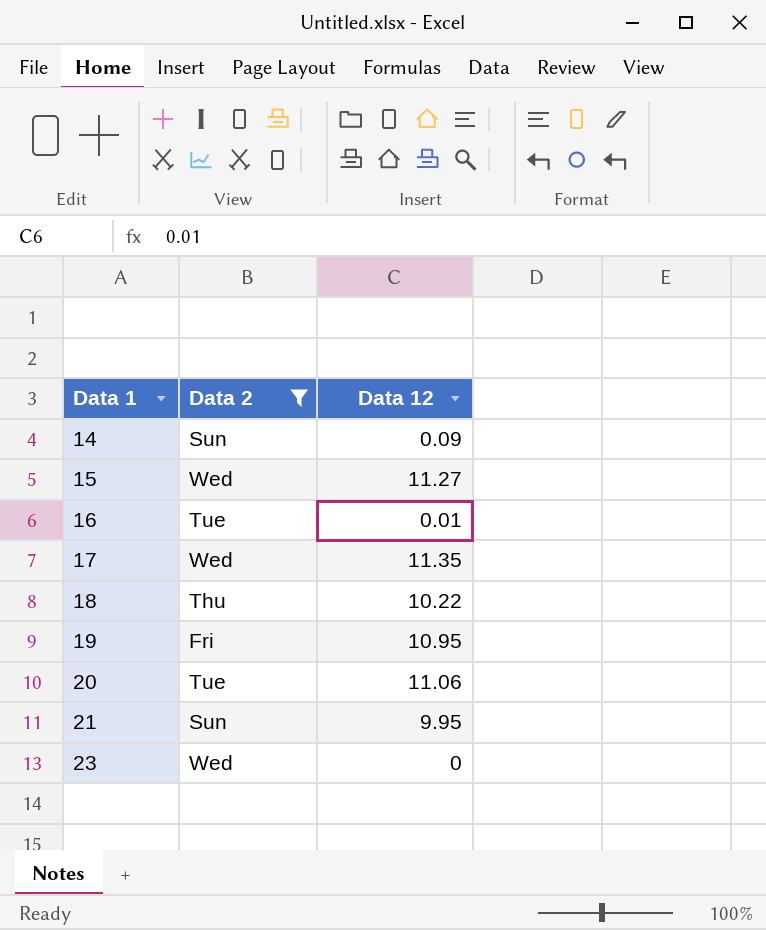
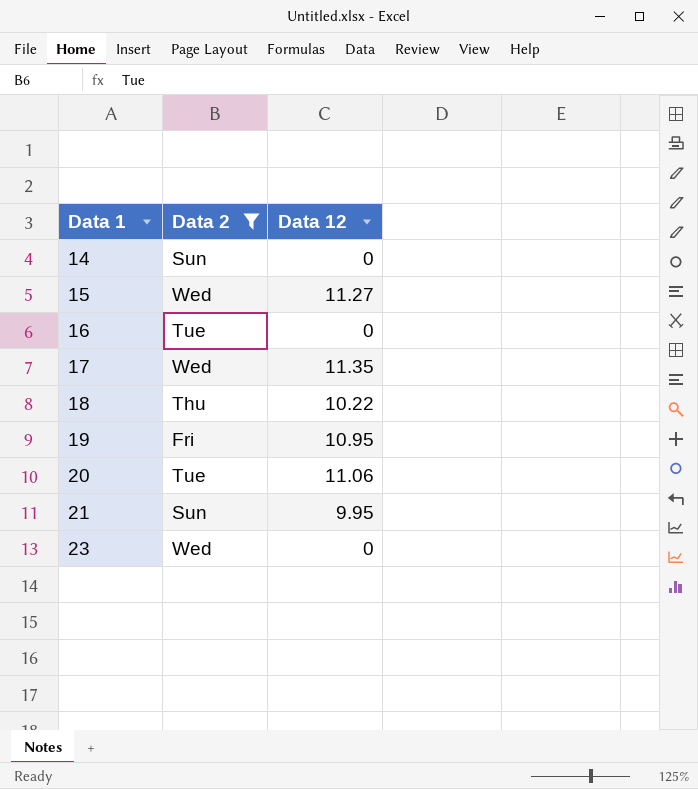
14 | Data 12: 0.09 -> 0
16 | Data 12: 0.01 -> 0

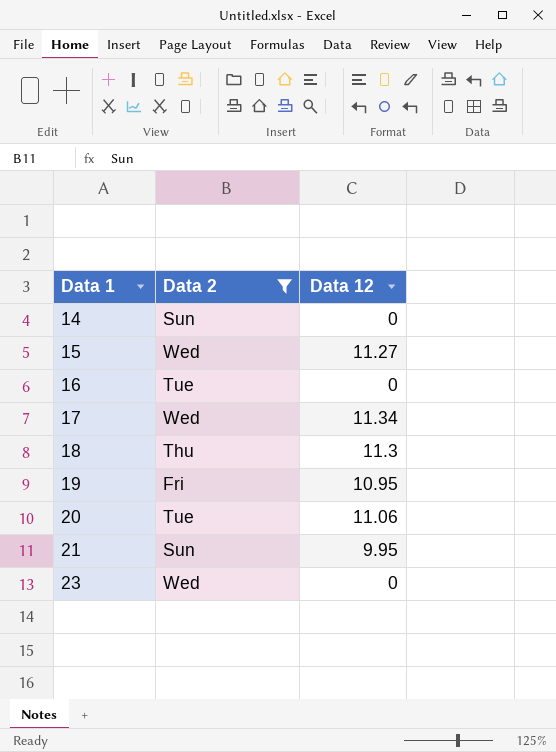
17 | Data 12: 11.35 -> 11.34
18 | Data 12: 10.22 -> 11.3

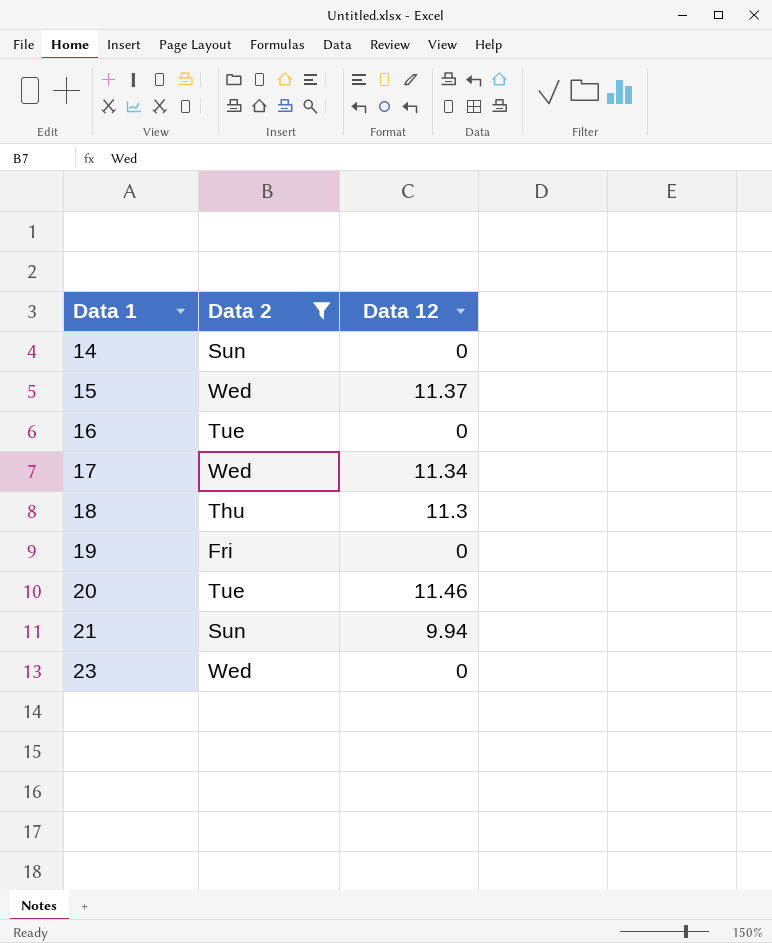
15 | Data 12: 11.27 -> 11.37
19 | Data 12: 10.95 -> 0
20 | Data 12: 11.06 -> 11.46
21 | Data 12: 9.95 -> 9.94

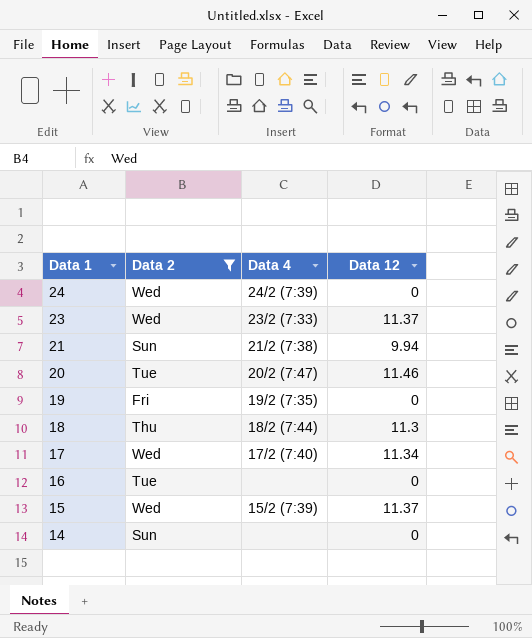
row order: Data 1 ascending -> Data 1 descending
column Data 4 | position: none -> 3
row 24: none -> Wed | 24/2 (7:39) | 0
23 | Data 12: 0 -> 11.37

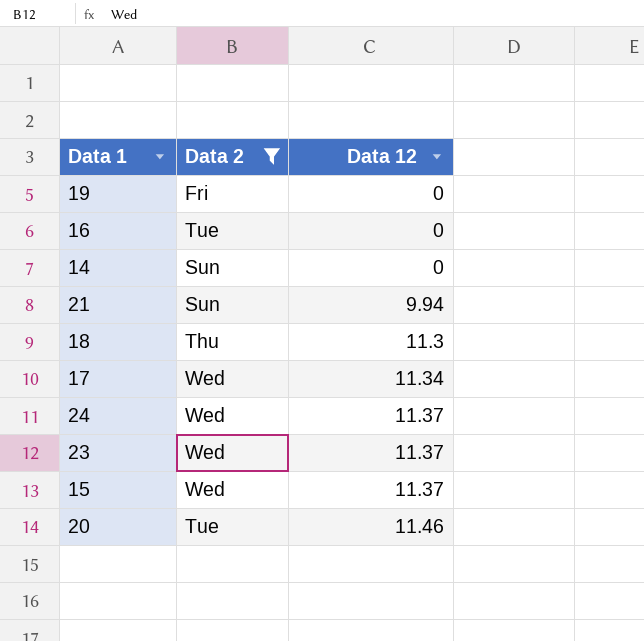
row order: Data 1 descending -> Data 12 ascending
column Data 4 | position: 3 -> none
24 | Data 12: 0 -> 11.37

